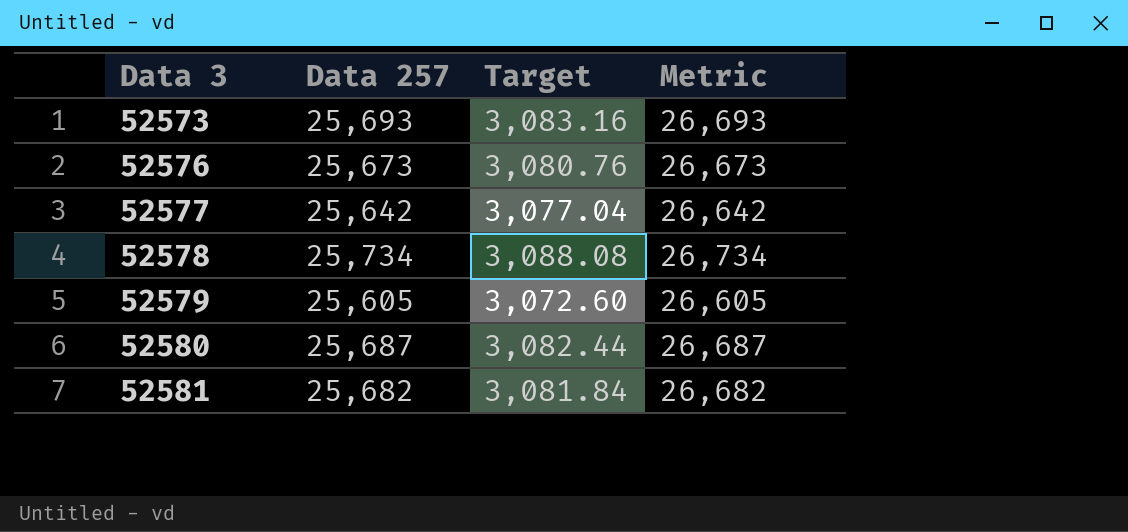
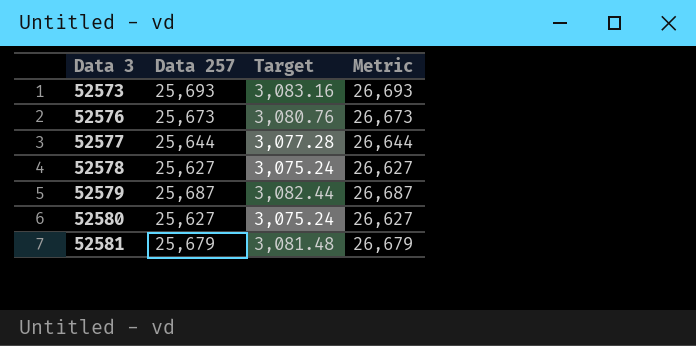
52577 | Data 257: 25,642 -> 25,644
52577 | Target: 3,077.04 -> 3,077.28
52577 | Metric: 26,642 -> 26,644
52578 | Data 257: 25,734 -> 25,627
52578 | Target: 3,088.08 -> 3,075.24
52578 | Metric: 26,734 -> 26,627
52579 | Data 257: 25,605 -> 25,687
52579 | Target: 3,072.60 -> 3,082.44
52579 | Metric: 26,605 -> 26,687
52580 | Data 257: 25,687 -> 25,627
52580 | Target: 3,082.44 -> 3,075.24
52580 | Metric: 26,687 -> 26,627
52581 | Data 257: 25,682 -> 25,679
52581 | Target: 3,081.84 -> 3,081.48
52581 | Metric: 26,682 -> 26,679

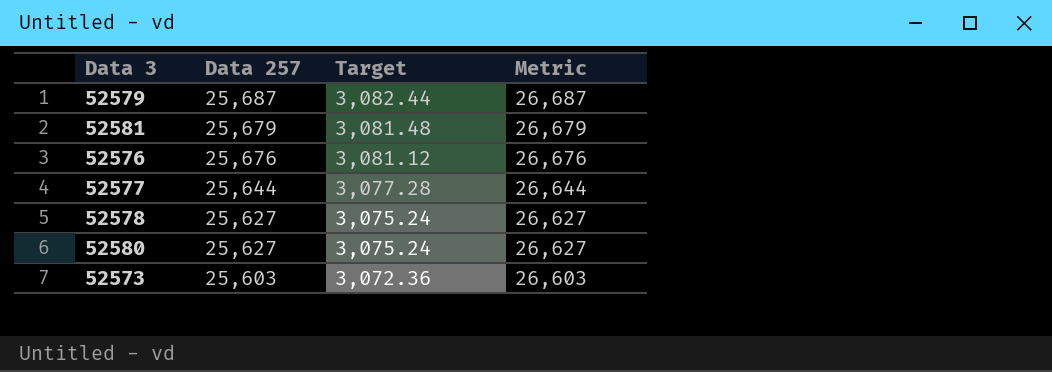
row order: Data 3 ascending -> Data 257 descending
52576 | Data 257: 25,673 -> 25,676
52576 | Target: 3,080.76 -> 3,081.12
52576 | Metric: 26,673 -> 26,676
52573 | Data 257: 25,693 -> 25,603
52573 | Target: 3,083.16 -> 3,072.36
52573 | Metric: 26,693 -> 26,603

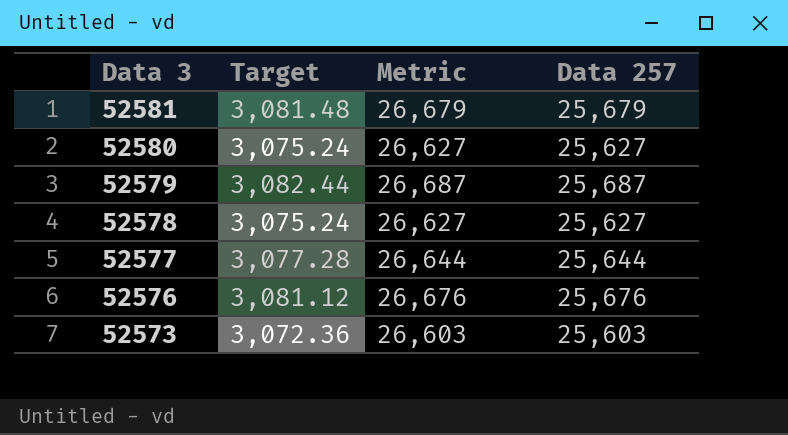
row order: Data 257 descending -> Data 3 descending
column Data 257 | position: 2 -> 4

